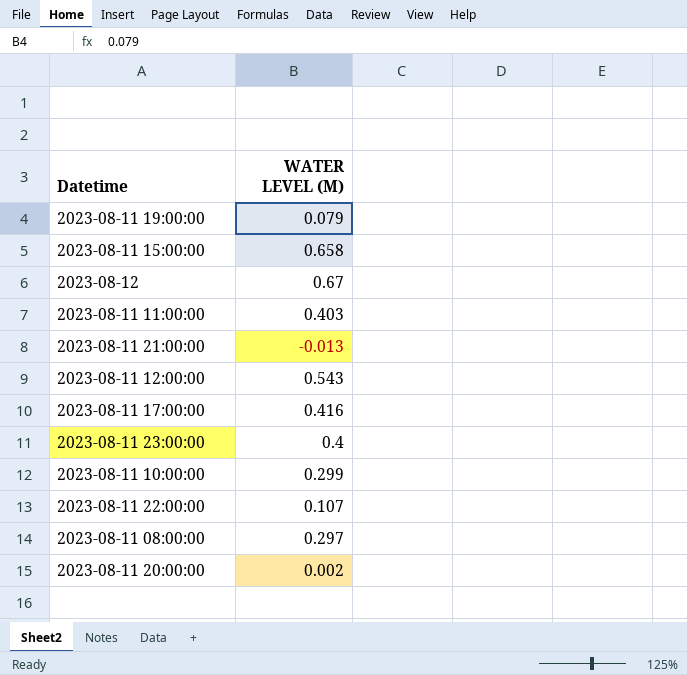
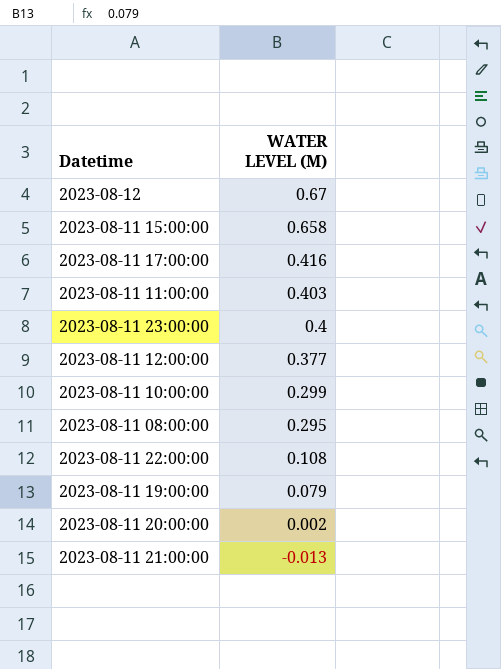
row order: none -> WATER LEVEL (M) descending
2023-08-11 12:00:00 | WATER LEVEL (M): 0.543 -> 0.377
2023-08-11 08:00:00 | WATER LEVEL (M): 0.297 -> 0.295
2023-08-11 22:00:00 | WATER LEVEL (M): 0.107 -> 0.108

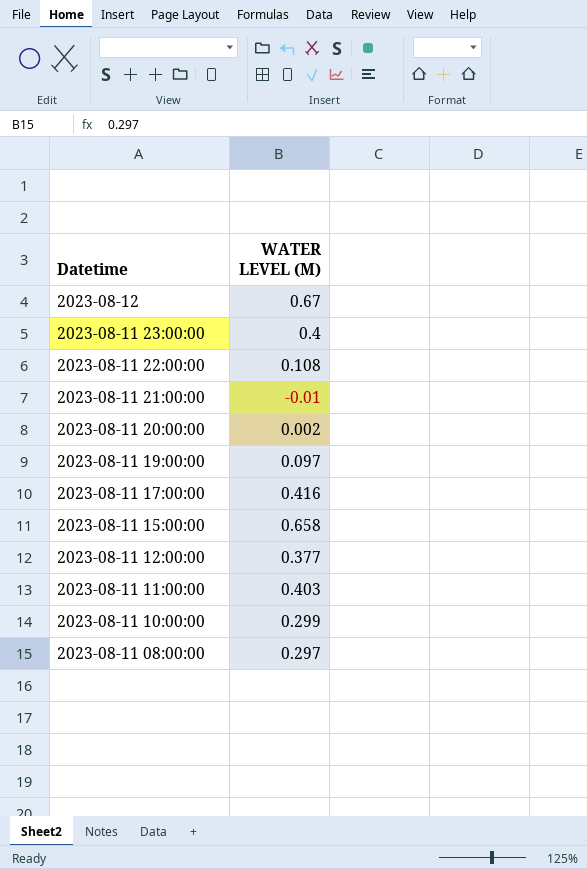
row order: WATER LEVEL (M) descending -> Datetime descending
2023-08-11 21:00:00 | WATER LEVEL (M): -0.013 -> -0.01
2023-08-11 19:00:00 | WATER LEVEL (M): 0.079 -> 0.097
2023-08-11 08:00:00 | WATER LEVEL (M): 0.295 -> 0.297

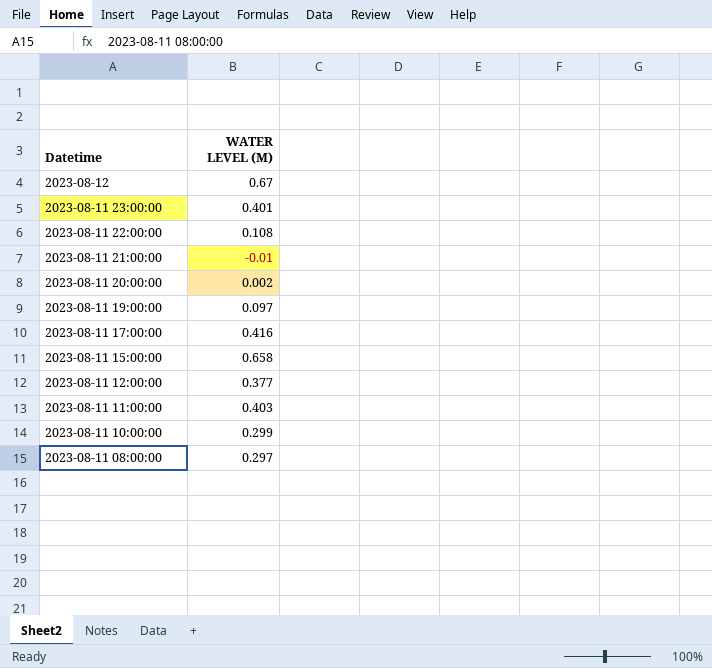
2023-08-11 23:00:00 | WATER LEVEL (M): 0.4 -> 0.401

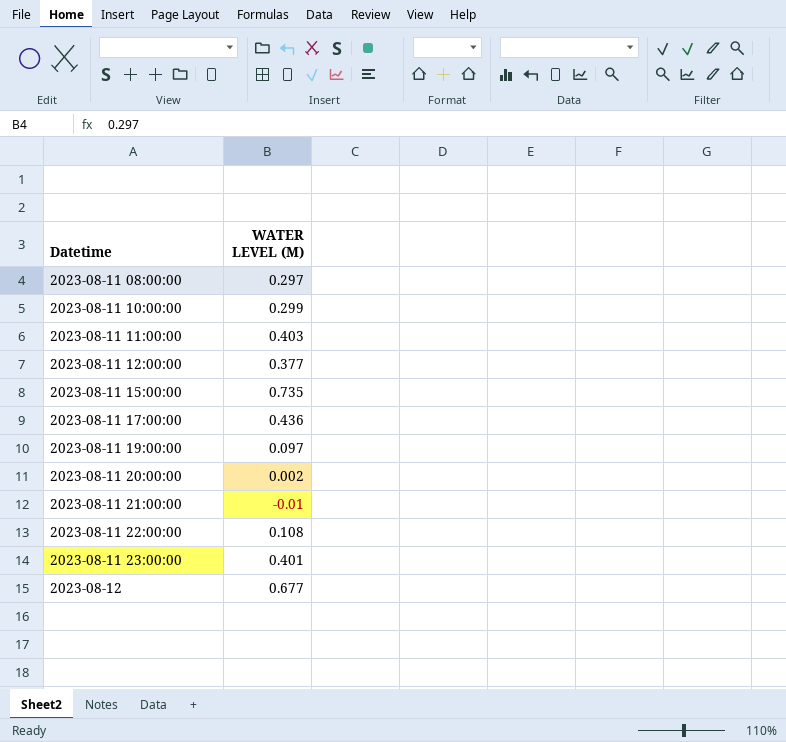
row order: Datetime descending -> Datetime ascending
2023-08-11 15:00:00 | WATER LEVEL (M): 0.658 -> 0.735
2023-08-11 17:00:00 | WATER LEVEL (M): 0.416 -> 0.436
2023-08-12 | WATER LEVEL (M): 0.67 -> 0.677

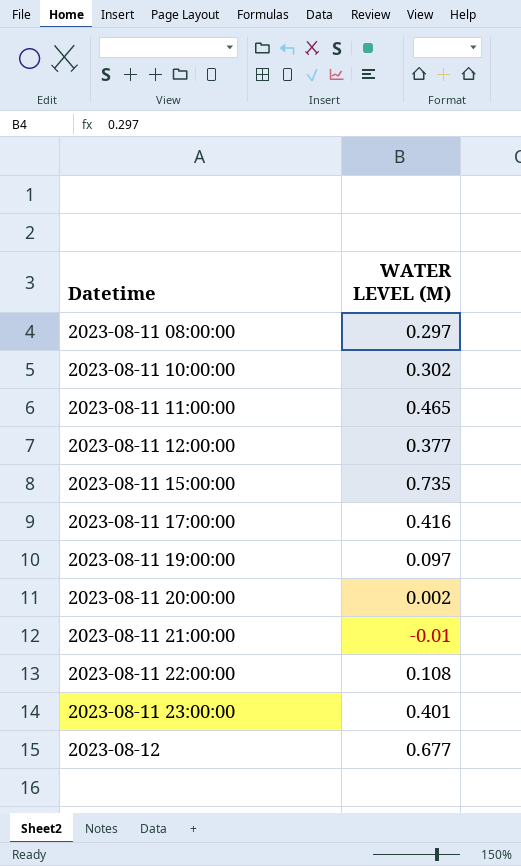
2023-08-11 10:00:00 | WATER LEVEL (M): 0.299 -> 0.302
2023-08-11 11:00:00 | WATER LEVEL (M): 0.403 -> 0.465
2023-08-11 17:00:00 | WATER LEVEL (M): 0.436 -> 0.416

